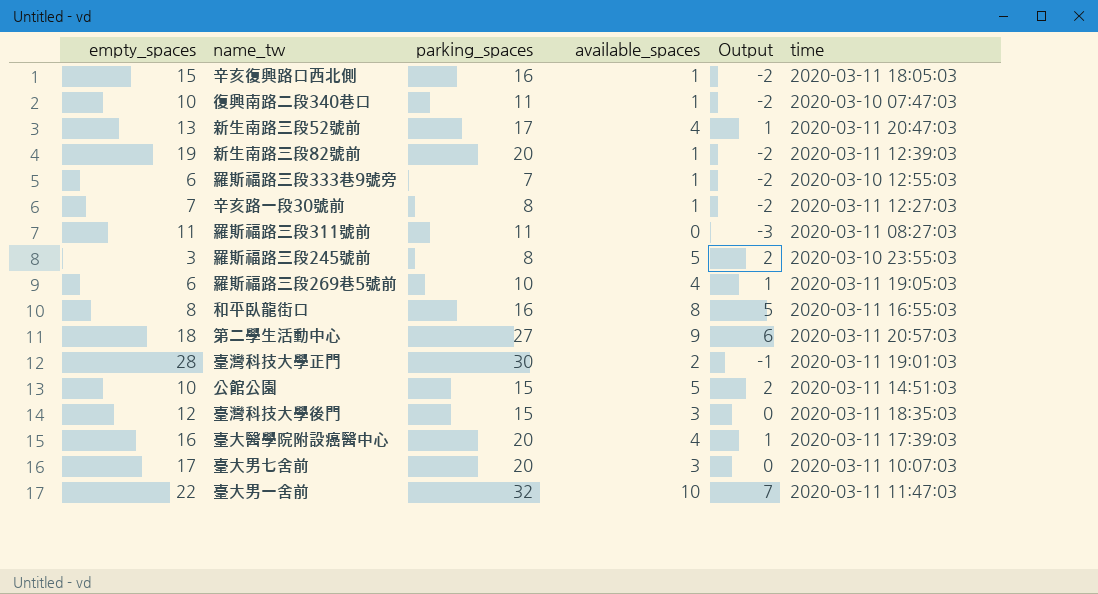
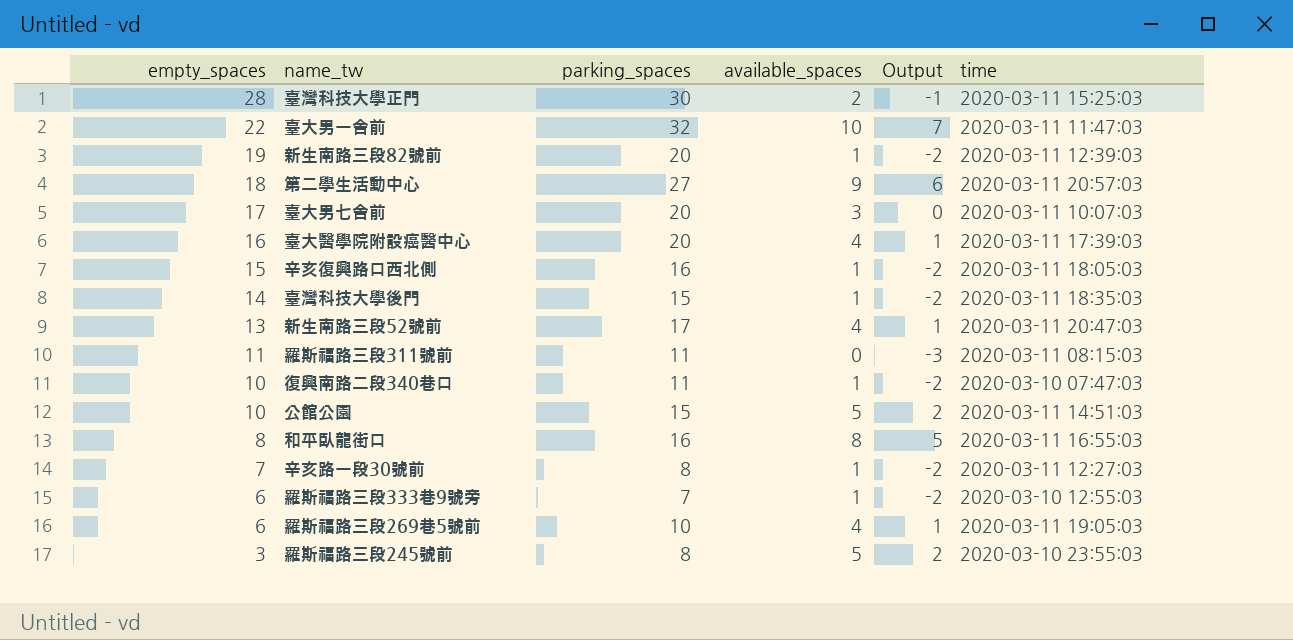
row order: none -> empty_spaces descending
臺灣科技大學正門 | time: 2020-03-11 19:01:03 -> 2020-03-11 15:25:03
臺灣科技大學後門 | empty_spaces: 12 -> 14
臺灣科技大學後門 | available_spaces: 3 -> 1
臺灣科技大學後門 | Output: 0 -> -2
羅斯福路三段311號前 | time: 2020-03-11 08:27:03 -> 2020-03-11 08:15:03

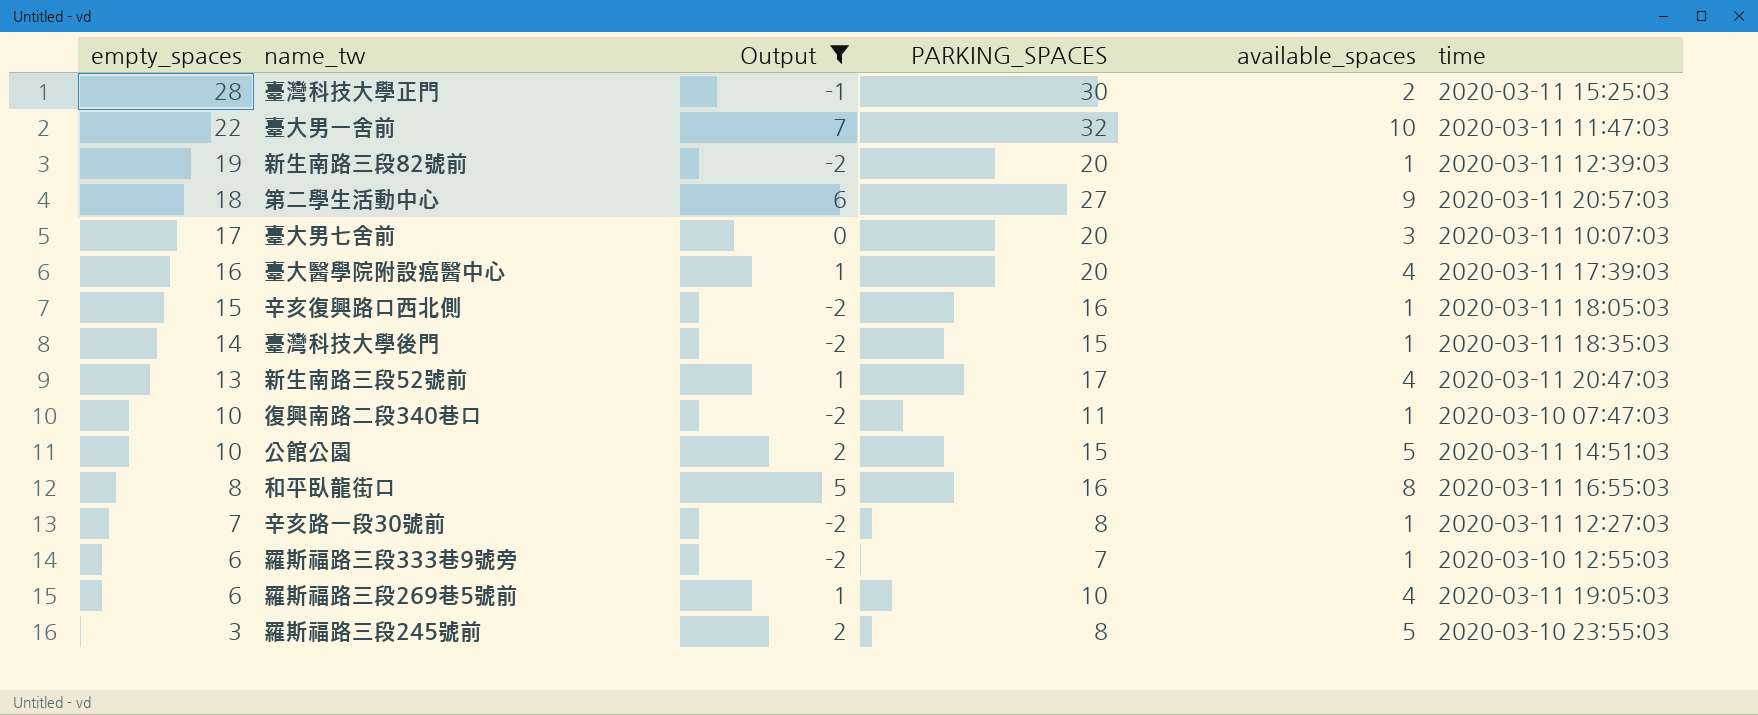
filter: none -> Output != -3
column Output | position: 5 -> 3
column name: parking_spaces -> PARKING_SPACES

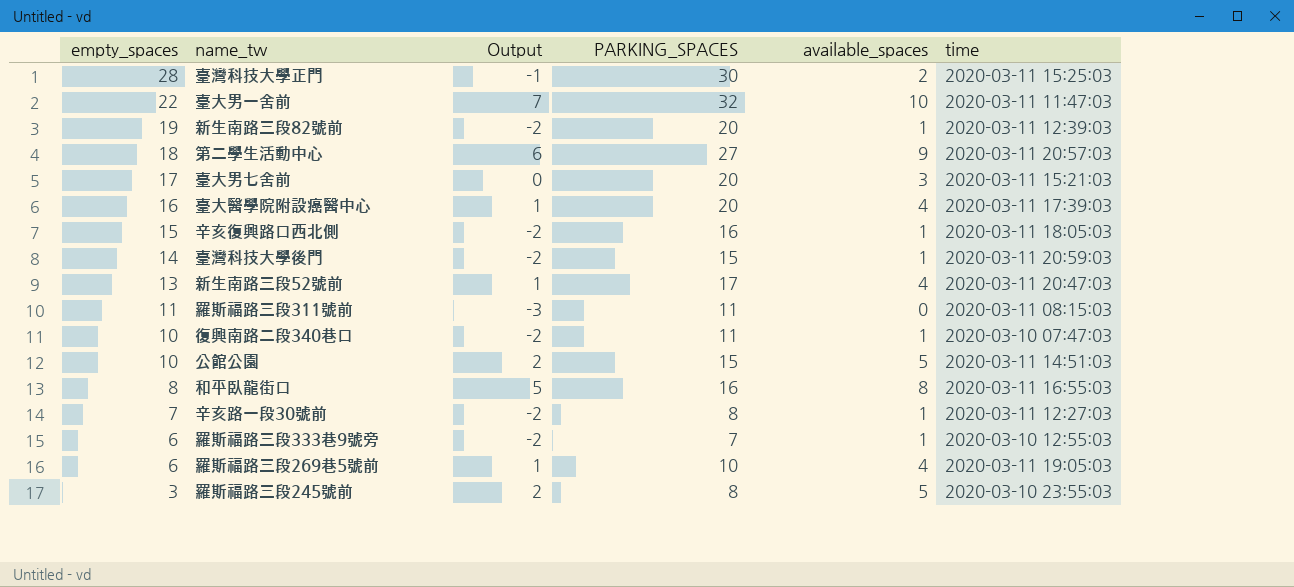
filter: Output != -3 -> none
臺大男七舍前 | time: 2020-03-11 10:07:03 -> 2020-03-11 15:21:03
臺灣科技大學後門 | time: 2020-03-11 18:35:03 -> 2020-03-11 20:59:03

